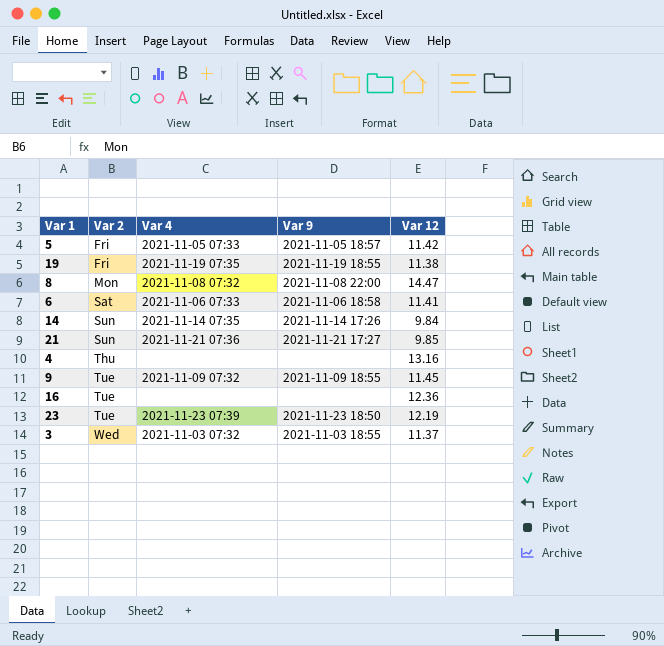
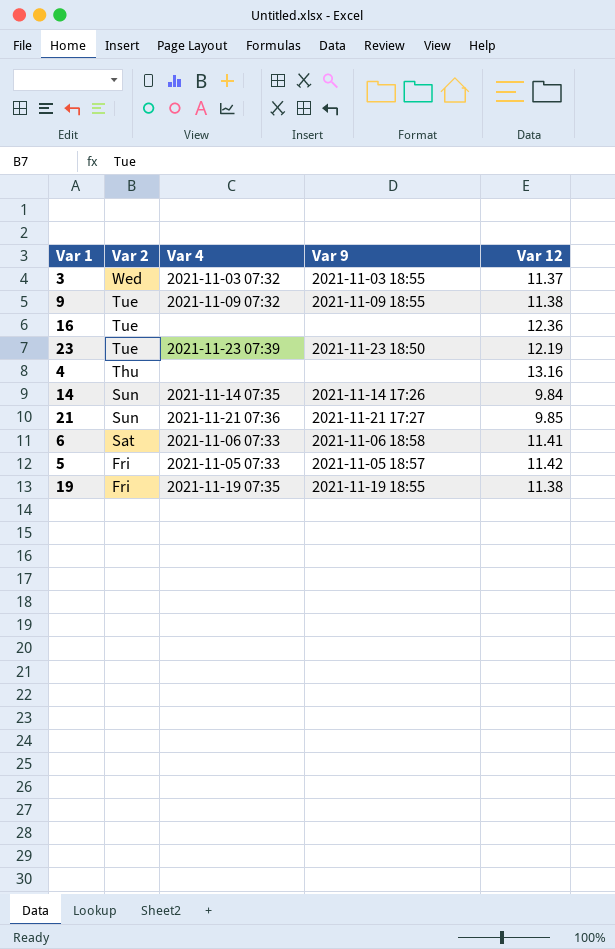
row order: Var 2 ascending -> Var 2 descending
row 8: Mon | 2021-11-08 07:32 | 2021-11-08 22:00 | 14.47 -> none
9 | Var 12: 11.45 -> 11.38

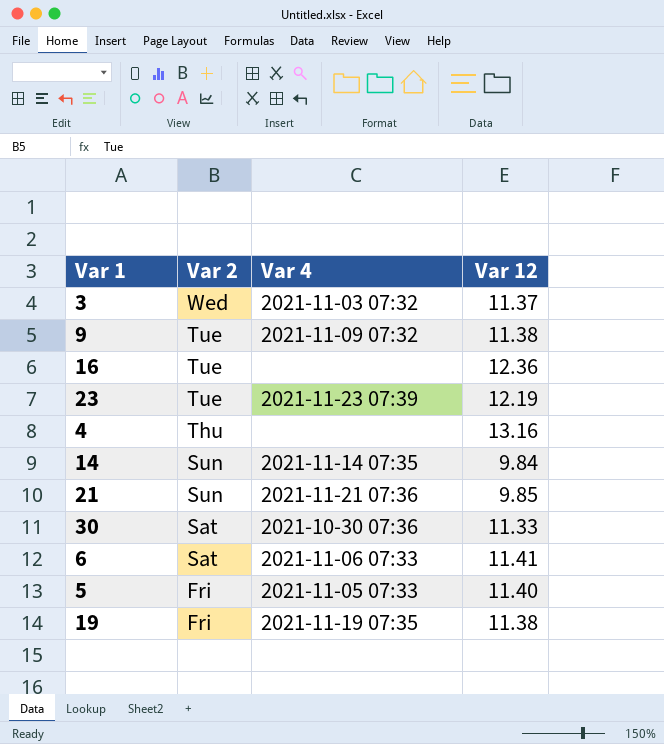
column Var 9 | position: 4 -> none
row 30: none -> Sat | 2021-10-30 07:36 | 11.33
5 | Var 12: 11.42 -> 11.40

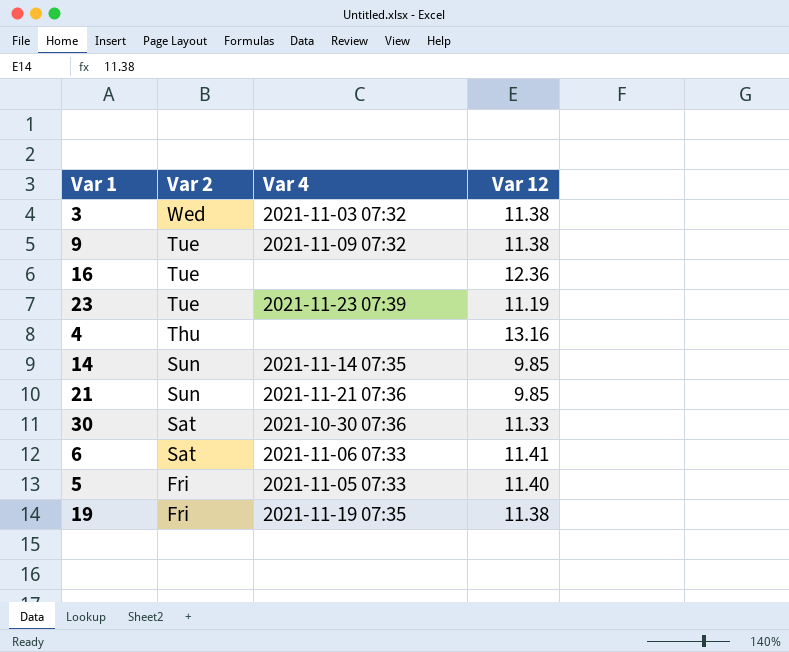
3 | Var 12: 11.37 -> 11.38
23 | Var 12: 12.19 -> 11.19
14 | Var 12: 9.84 -> 9.85

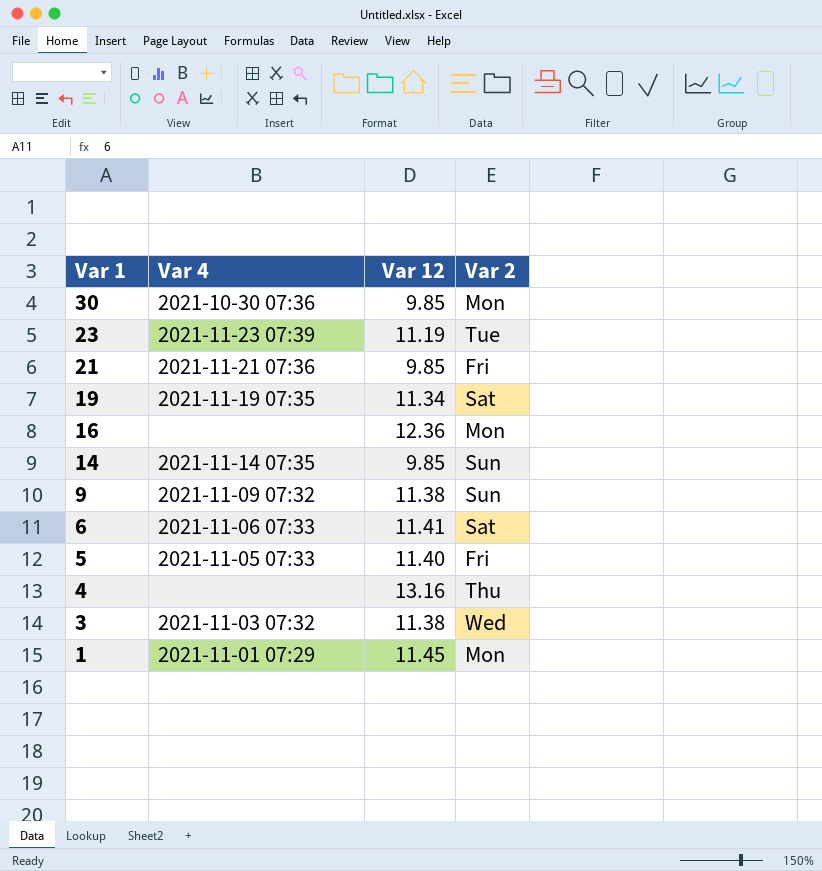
row order: Var 2 descending -> Var 1 descending
column Var 2 | position: 2 -> 4
30 | Var 12: 11.33 -> 9.85
30 | Var 2: Sat -> Mon
21 | Var 2: Sun -> Fri
19 | Var 12: 11.38 -> 11.34
19 | Var 2: Fri -> Sat
16 | Var 2: Tue -> Mon
9 | Var 2: Tue -> Sun
row 1: none -> 2021-11-01 07:29 | 11.45 | Mon

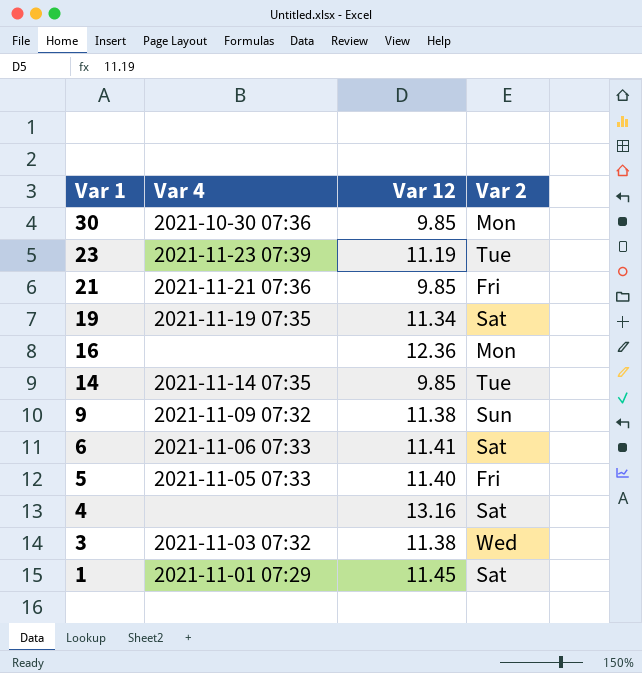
14 | Var 2: Sun -> Tue
4 | Var 2: Thu -> Sat
1 | Var 2: Mon -> Sat

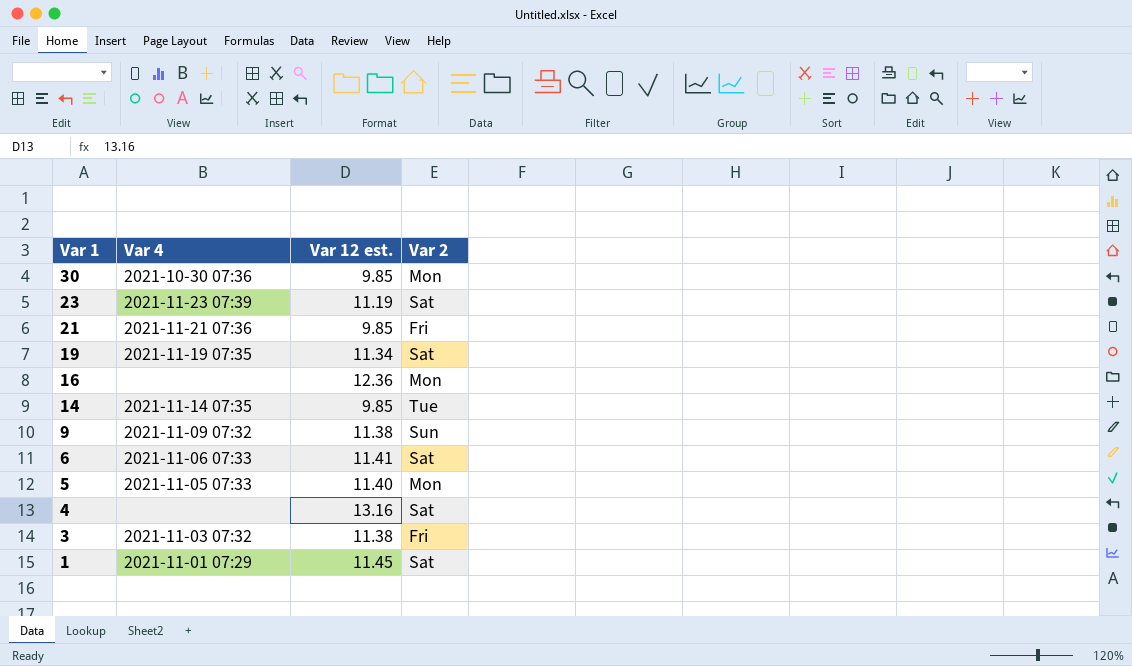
column name: Var 12 -> Var 12 est.
23 | Var 2: Tue -> Sat
5 | Var 2: Fri -> Mon
3 | Var 2: Wed -> Fri

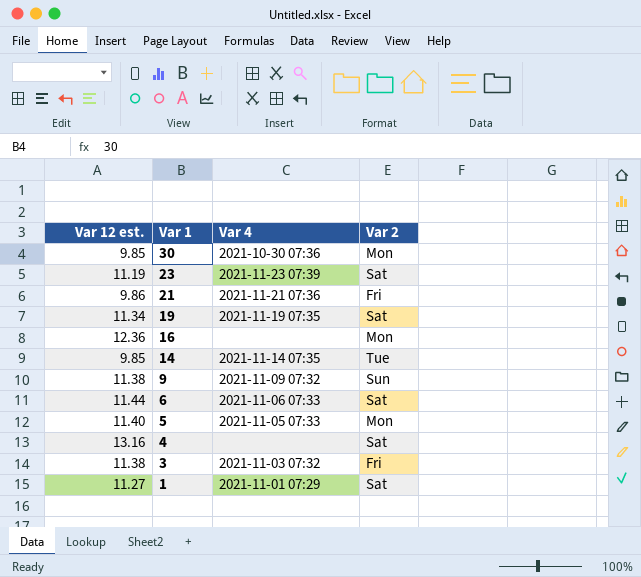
column Var 12 est. | position: 3 -> 1
21 | Var 12 est.: 9.85 -> 9.86
6 | Var 12 est.: 11.41 -> 11.44
1 | Var 12 est.: 11.45 -> 11.27

